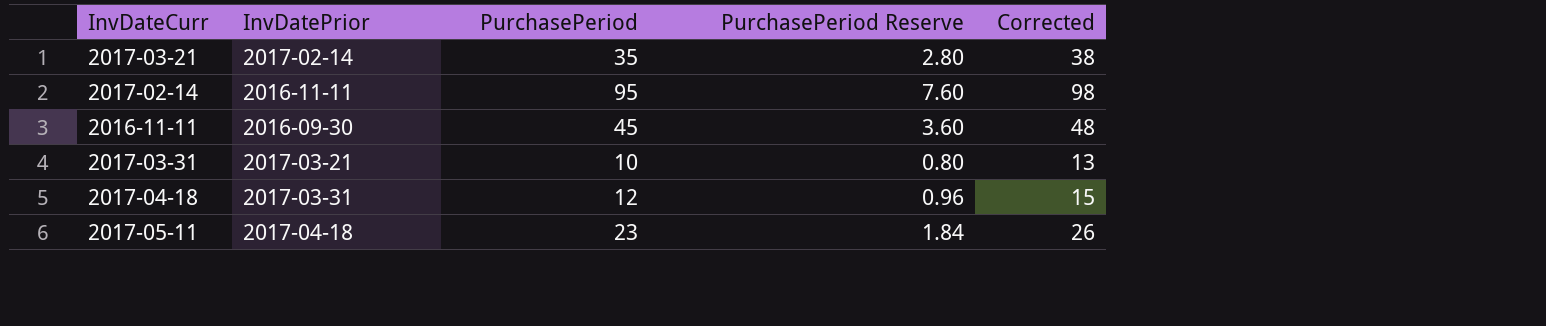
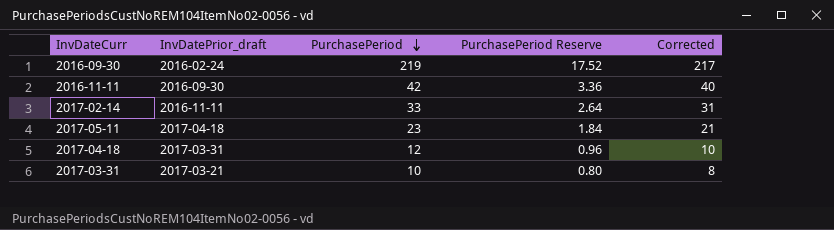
row order: none -> PurchasePeriod descending
column name: InvDatePrior -> InvDatePrior_draft
column Corrected | formula: [PurchasePeriod] + 3 -> [PurchasePeriod] - 2
row 2017-03-21: 2017-02-14 | 35 | 2.80 | 38 -> none
row 2016-09-30: none -> 2016-02-24 | 219 | 17.52 | 217
2016-11-11 | PurchasePeriod: 45 -> 42
2016-11-11 | PurchasePeriod Reserve: 3.60 -> 3.36
2017-02-14 | PurchasePeriod: 95 -> 33
2017-02-14 | PurchasePeriod Reserve: 7.60 -> 2.64

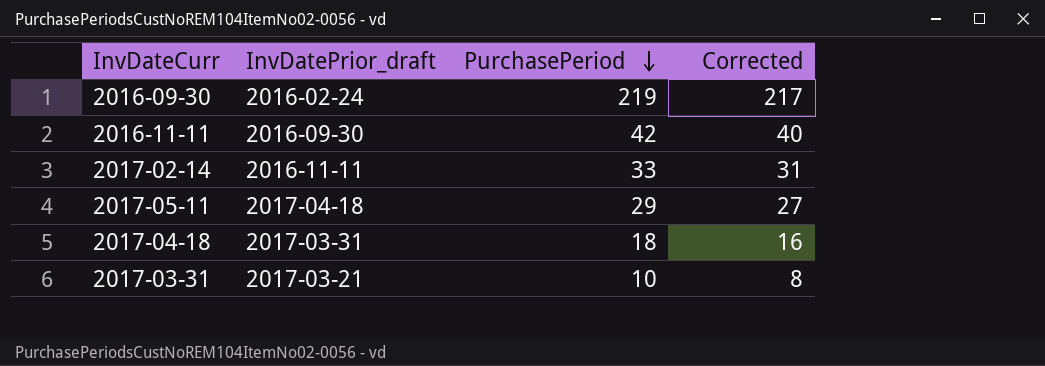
column PurchasePeriod Reserve | formula: [PurchasePeriod] * 0.08 -> none
2017-05-11 | PurchasePeriod: 23 -> 29
2017-05-11 | Corrected: 21 -> 27
2017-04-18 | PurchasePeriod: 12 -> 18
2017-04-18 | Corrected: 10 -> 16

